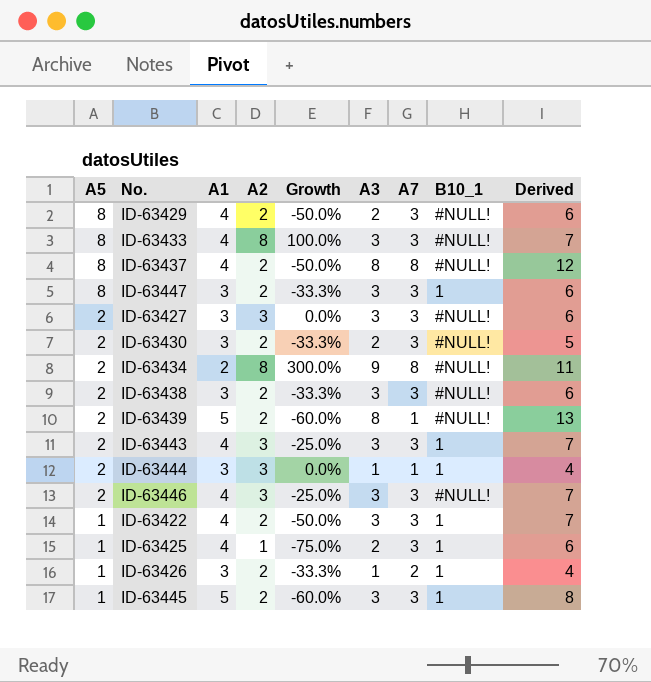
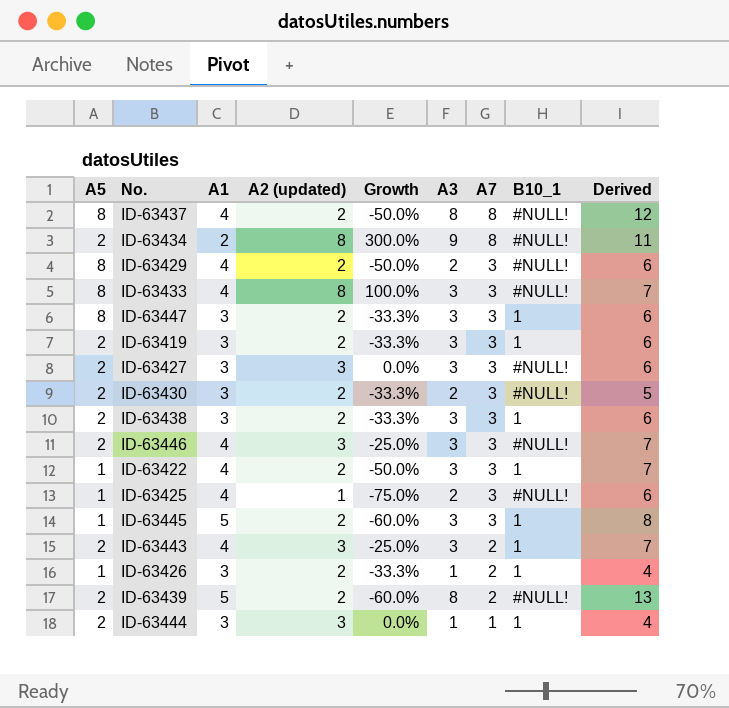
row order: A5 descending -> A7 descending
column name: A2 -> A2 (updated)
row ID-63419: none -> 2 | 3 | 2 | -33.3% | 3 | 3 | 1 | 6
ID-63438 | B10_1: #NULL! -> 1
ID-63425 | B10_1: 1 -> #NULL!
ID-63443 | A7: 3 -> 2
ID-63439 | A7: 1 -> 2

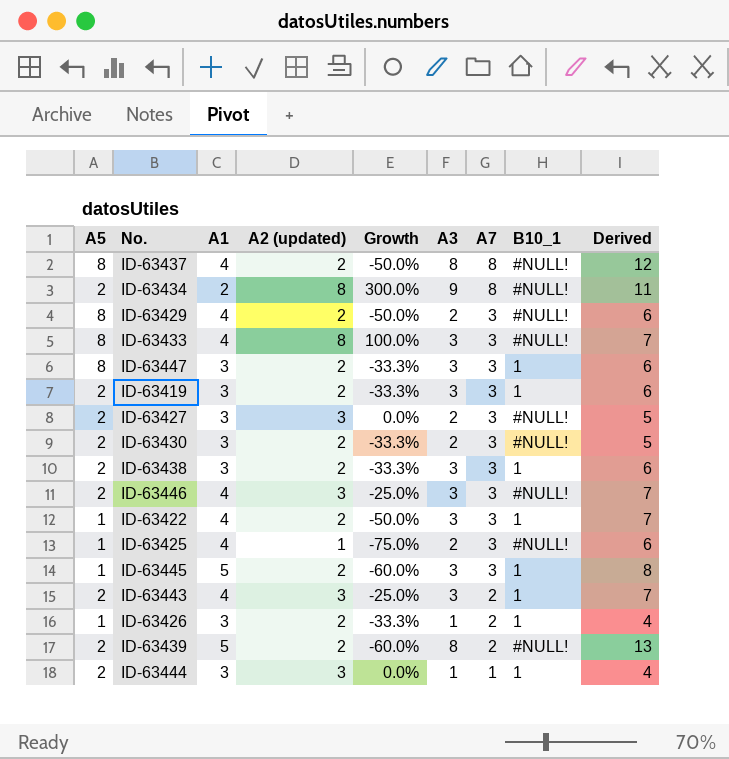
ID-63427 | A3: 3 -> 2
ID-63427 | Derived: 6 -> 5

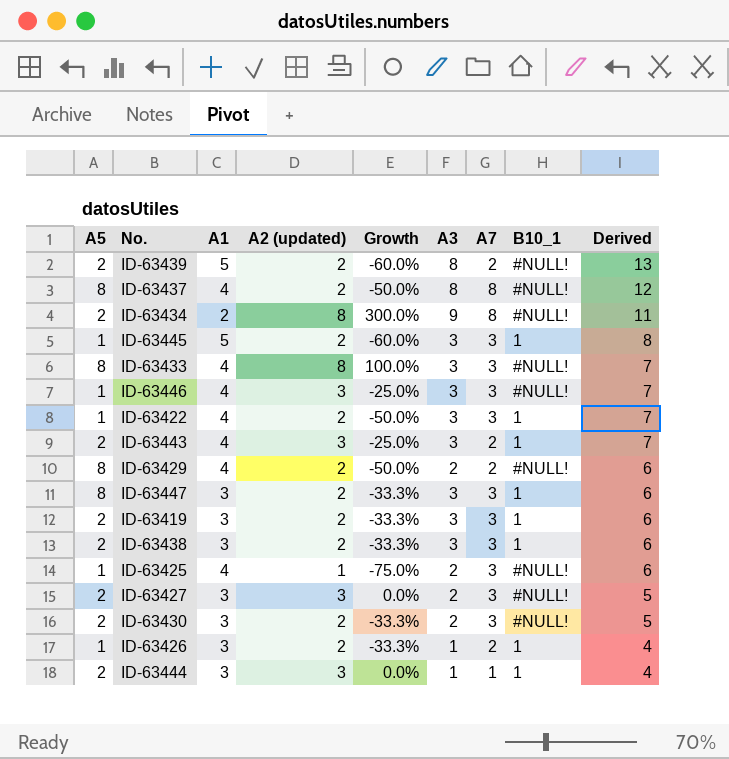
row order: A7 descending -> Derived descending
ID-63446 | A5: 2 -> 1
ID-63429 | A7: 3 -> 2

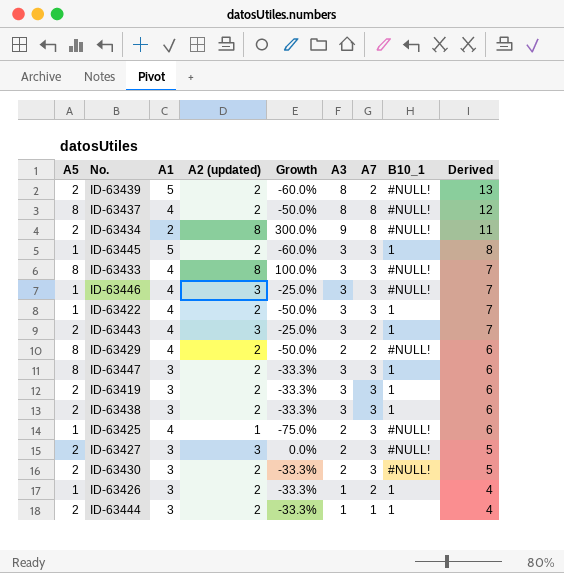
ID-63444 | A2 (updated): 3 -> 2
ID-63444 | Growth: 0.0% -> -33.3%

